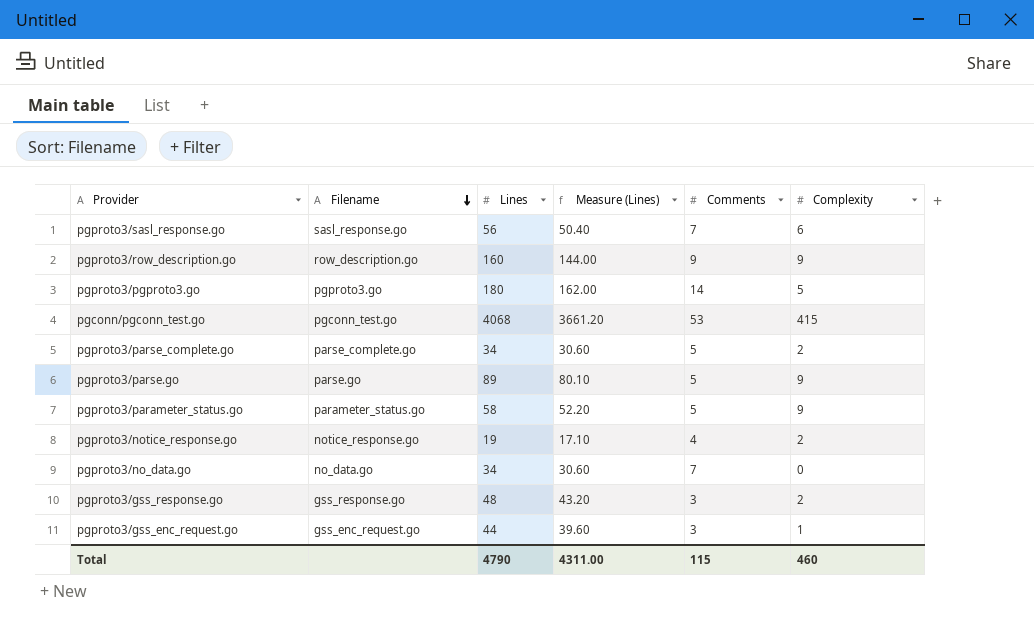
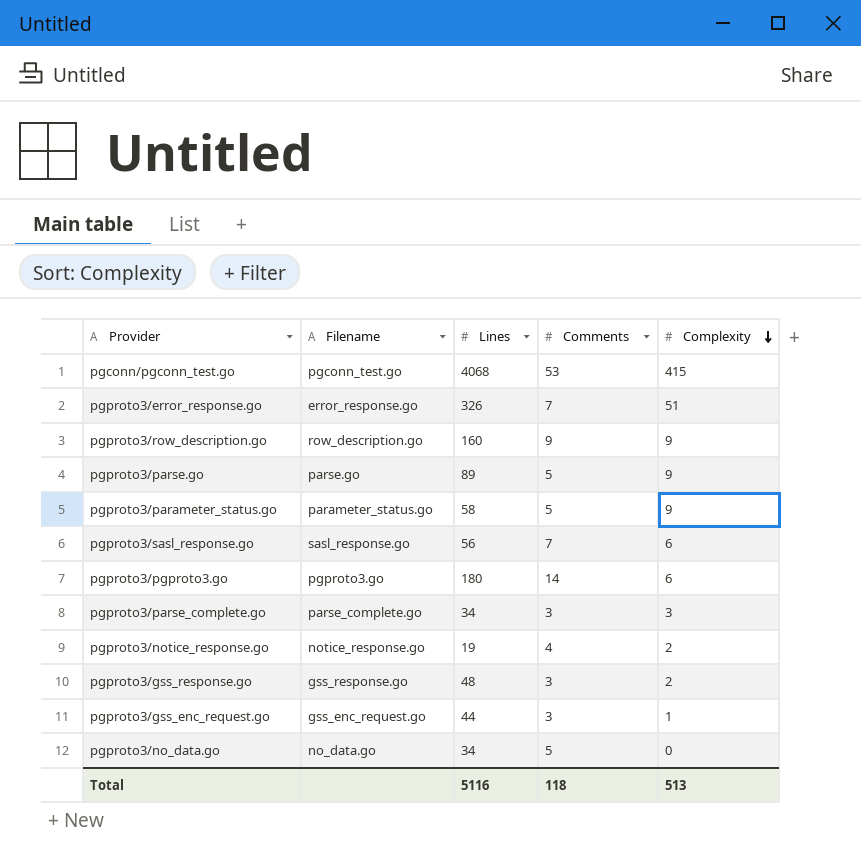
row order: Filename descending -> Complexity descending
column Measure (Lines) | formula: [Lines] * 0.9 -> none
row pgproto3/error_response.go: none -> error_response.go | 326 | 7 | 51
pgproto3/pgproto3.go | Complexity: 5 -> 6
pgproto3/parse_complete.go | Comments: 5 -> 3
pgproto3/parse_complete.go | Complexity: 2 -> 3
pgproto3/no_data.go | Comments: 7 -> 5
Total | Lines: 4790 -> 5116
Total | Comments: 115 -> 118
Total | Complexity: 460 -> 513

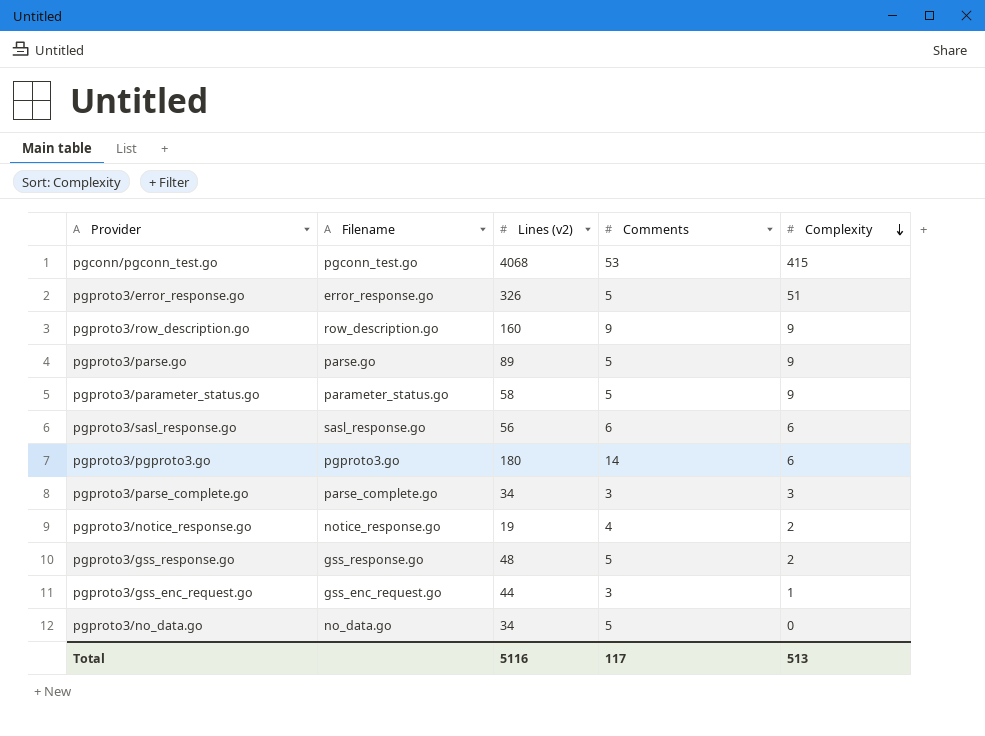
column name: Lines -> Lines (v2)
pgproto3/error_response.go | Comments: 7 -> 5
pgproto3/sasl_response.go | Comments: 7 -> 6
pgproto3/gss_response.go | Comments: 3 -> 5
Total | Comments: 118 -> 117

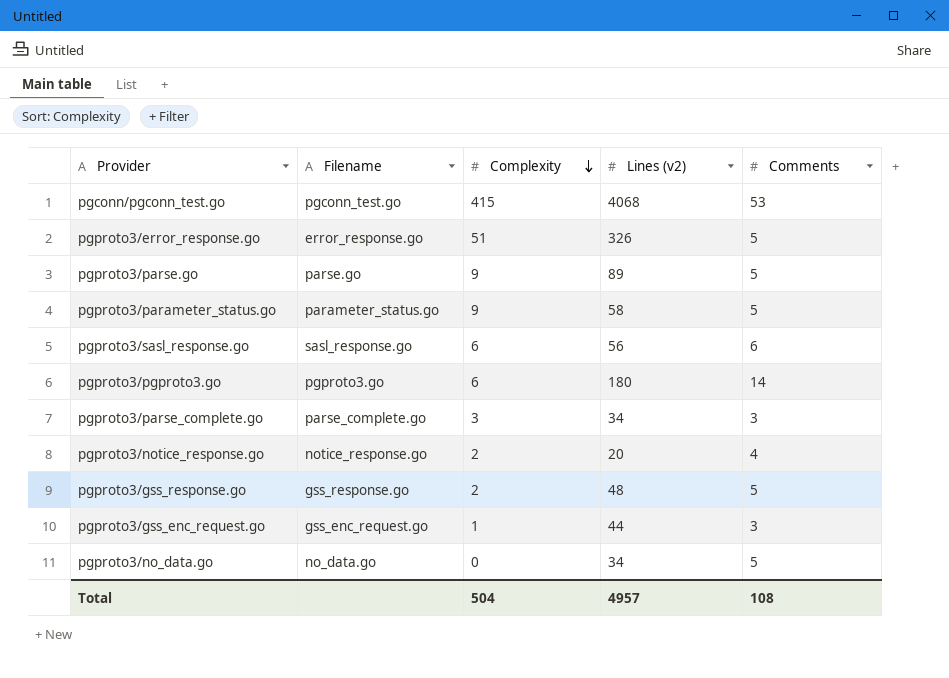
column Complexity | position: 5 -> 3
row pgproto3/row_description.go: row_description.go | 160 | 9 | 9 -> none
pgproto3/notice_response.go | Lines (v2): 19 -> 20
Total | Complexity: 513 -> 504
Total | Lines (v2): 5116 -> 4957
Total | Comments: 117 -> 108

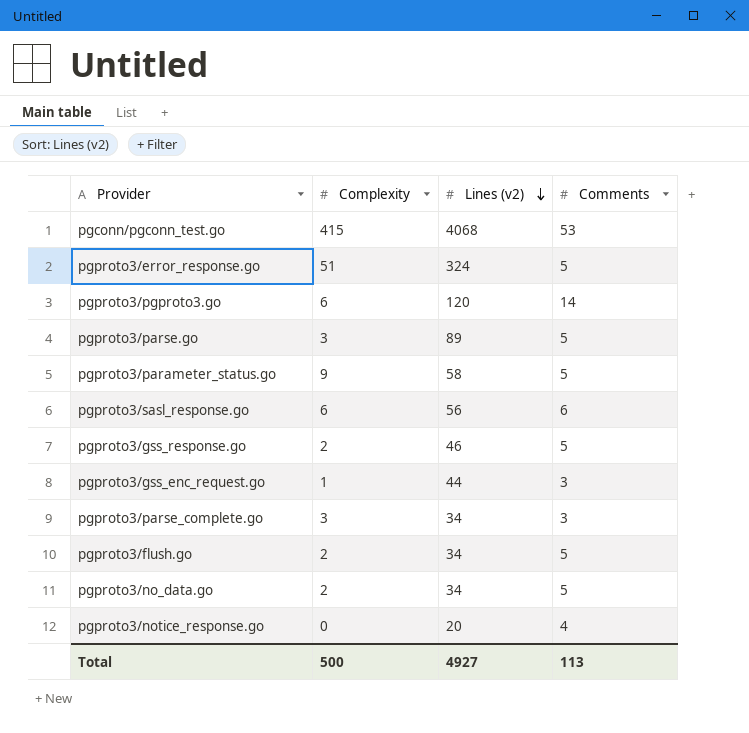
row order: Complexity descending -> Lines (v2) descending
column Filename | position: 2 -> none
pgproto3/error_response.go | Lines (v2): 326 -> 324
pgproto3/pgproto3.go | Lines (v2): 180 -> 120
pgproto3/parse.go | Complexity: 9 -> 3
pgproto3/gss_response.go | Lines (v2): 48 -> 46
row pgproto3/flush.go: none -> 2 | 34 | 5
pgproto3/no_data.go | Complexity: 0 -> 2
pgproto3/notice_response.go | Complexity: 2 -> 0
Total | Complexity: 504 -> 500
Total | Lines (v2): 4957 -> 4927
Total | Comments: 108 -> 113

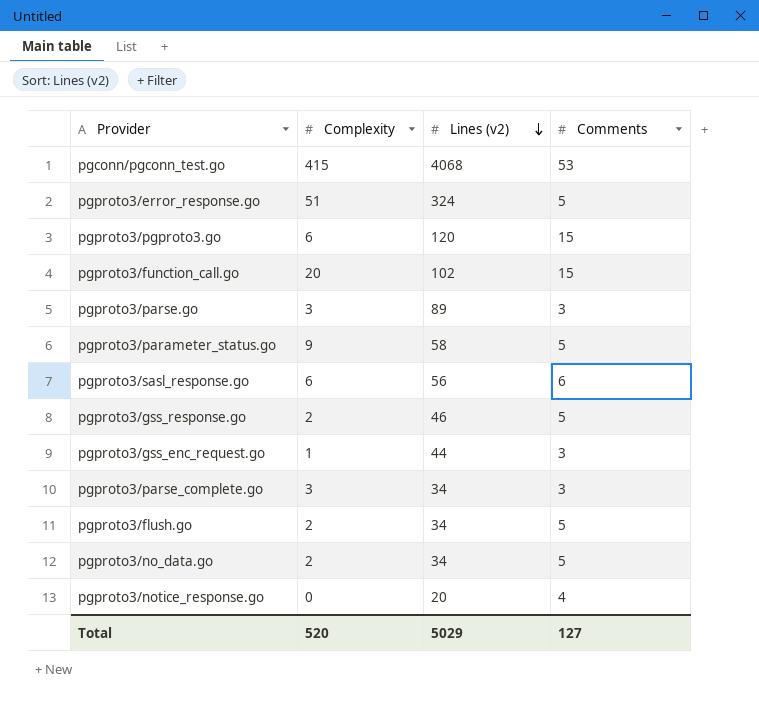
pgproto3/pgproto3.go | Comments: 14 -> 15
row pgproto3/function_call.go: none -> 20 | 102 | 15
pgproto3/parse.go | Comments: 5 -> 3
Total | Complexity: 500 -> 520
Total | Lines (v2): 4927 -> 5029
Total | Comments: 113 -> 127

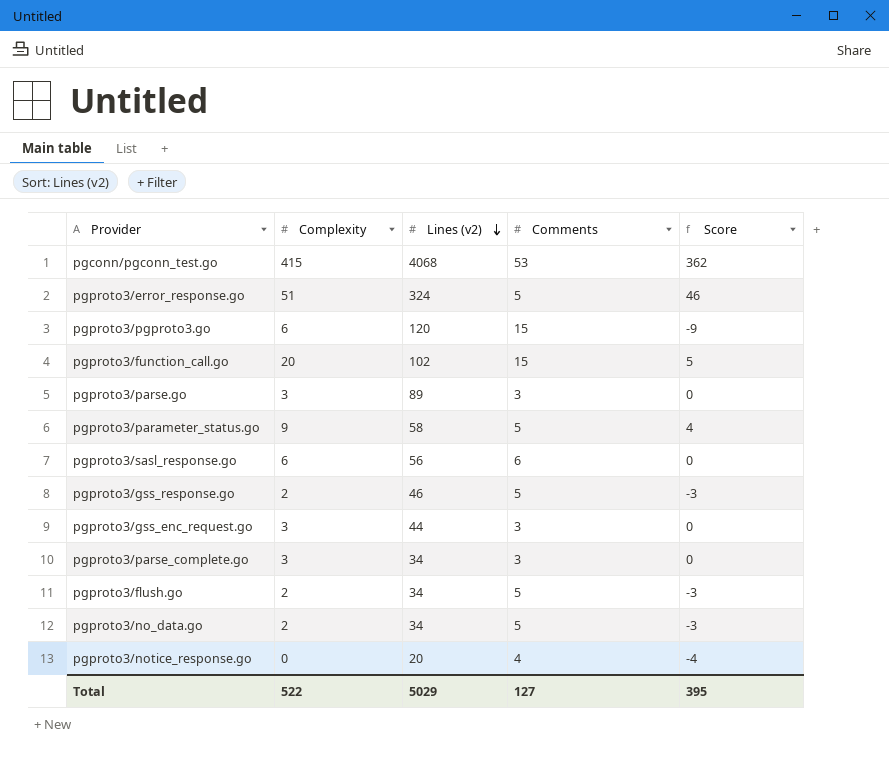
column Score | formula: none -> [Complexity] - [Comments]
pgproto3/gss_enc_request.go | Complexity: 1 -> 3
Total | Complexity: 520 -> 522

